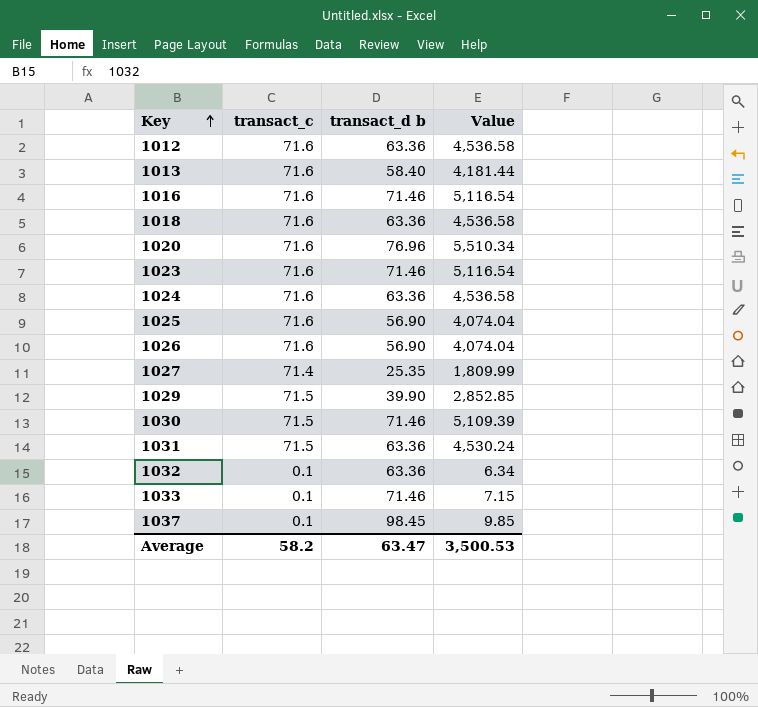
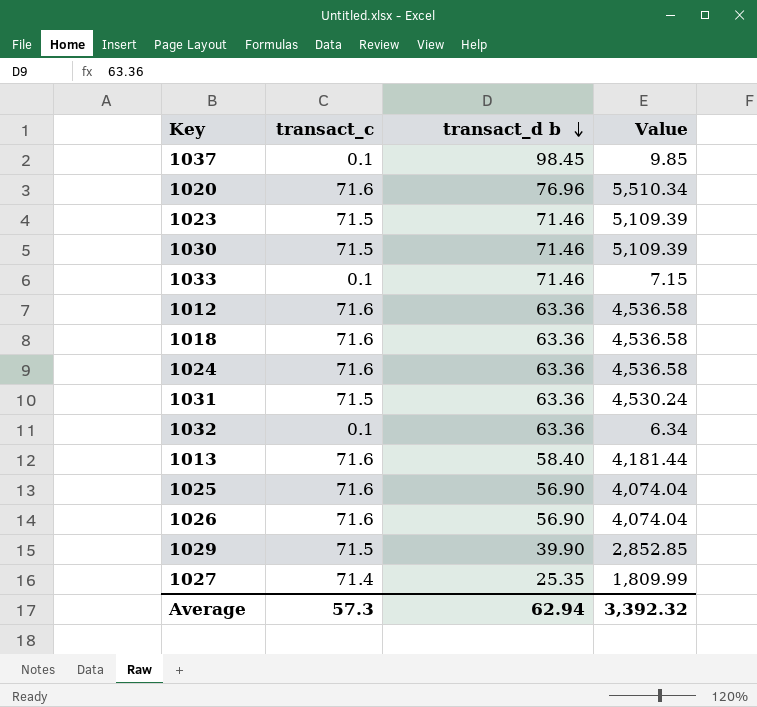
row order: Key ascending -> transact_d b descending
row 1016: 71.6 | 71.46 | 5,116.54 -> none
1023 | transact_c: 71.6 -> 71.5
1023 | Value: 5,116.54 -> 5,109.39
Average | transact_c: 58.2 -> 57.3
Average | transact_d b: 63.47 -> 62.94
Average | Value: 3,500.53 -> 3,392.32

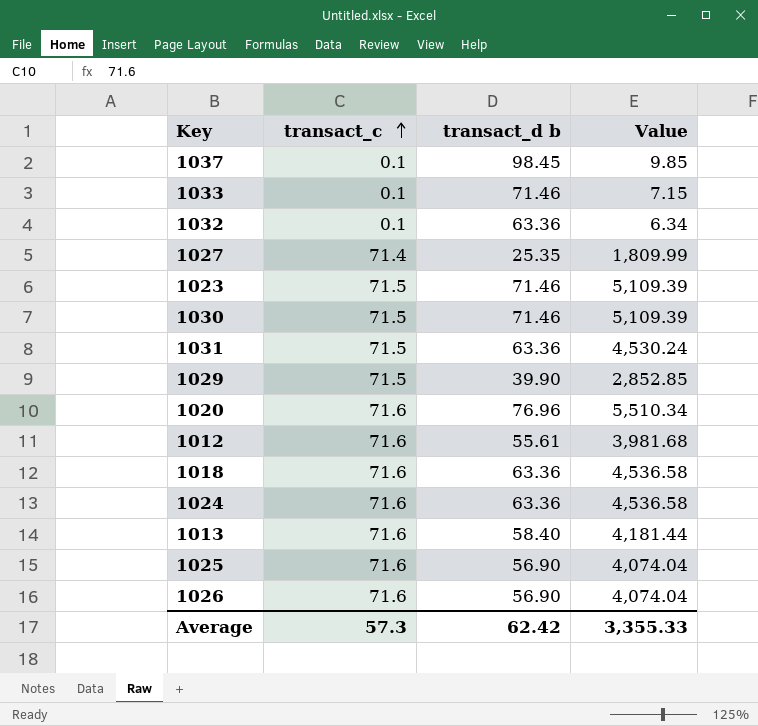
row order: transact_d b descending -> transact_c ascending
1012 | transact_d b: 63.36 -> 55.61
1012 | Value: 4,536.58 -> 3,981.68
Average | transact_d b: 62.94 -> 62.42
Average | Value: 3,392.32 -> 3,355.33

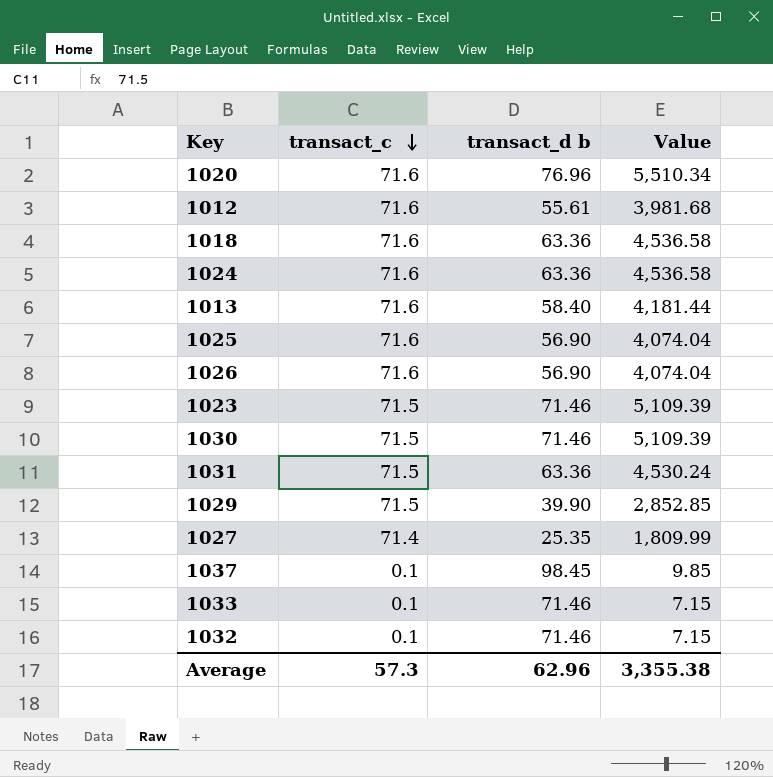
row order: transact_c ascending -> transact_c descending
1032 | transact_d b: 63.36 -> 71.46
1032 | Value: 6.34 -> 7.15
Average | transact_d b: 62.42 -> 62.96
Average | Value: 3,355.33 -> 3,355.38

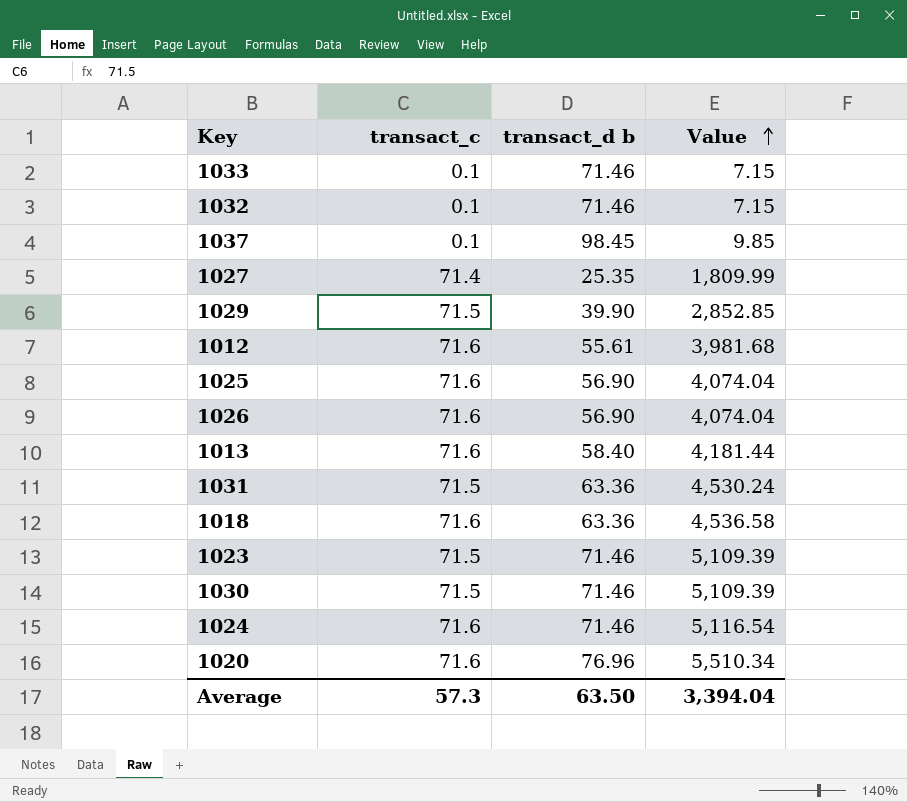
row order: transact_c descending -> Value ascending
1024 | transact_d b: 63.36 -> 71.46
1024 | Value: 4,536.58 -> 5,116.54
Average | transact_d b: 62.96 -> 63.50
Average | Value: 3,355.38 -> 3,394.04

